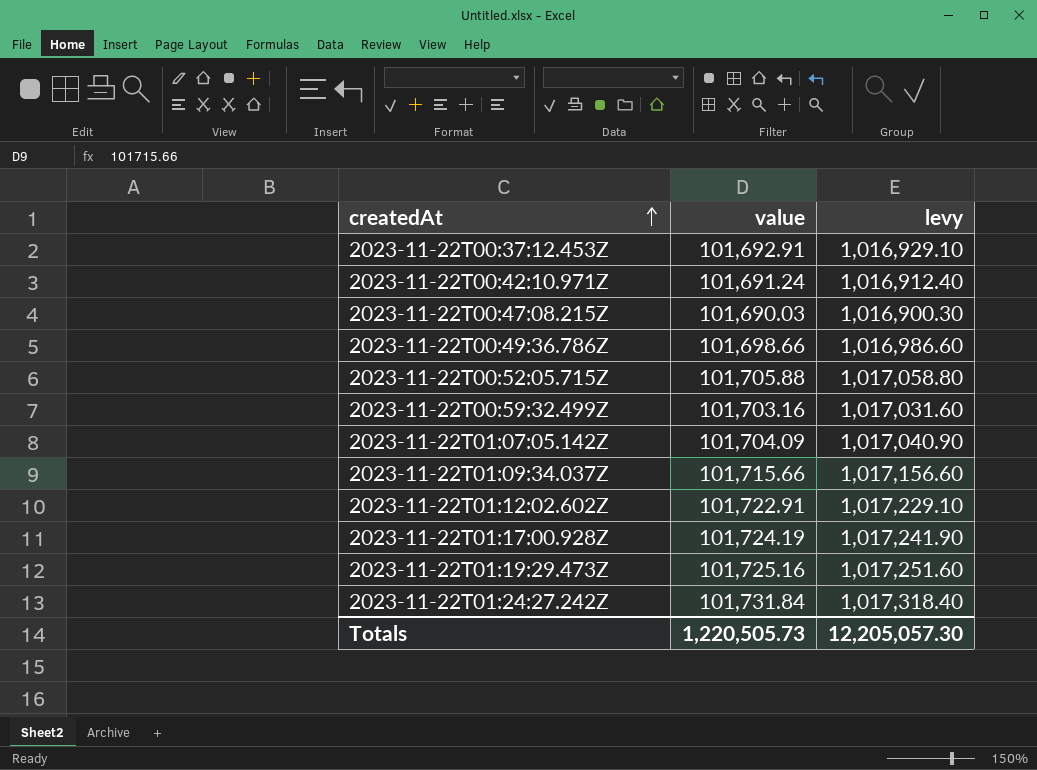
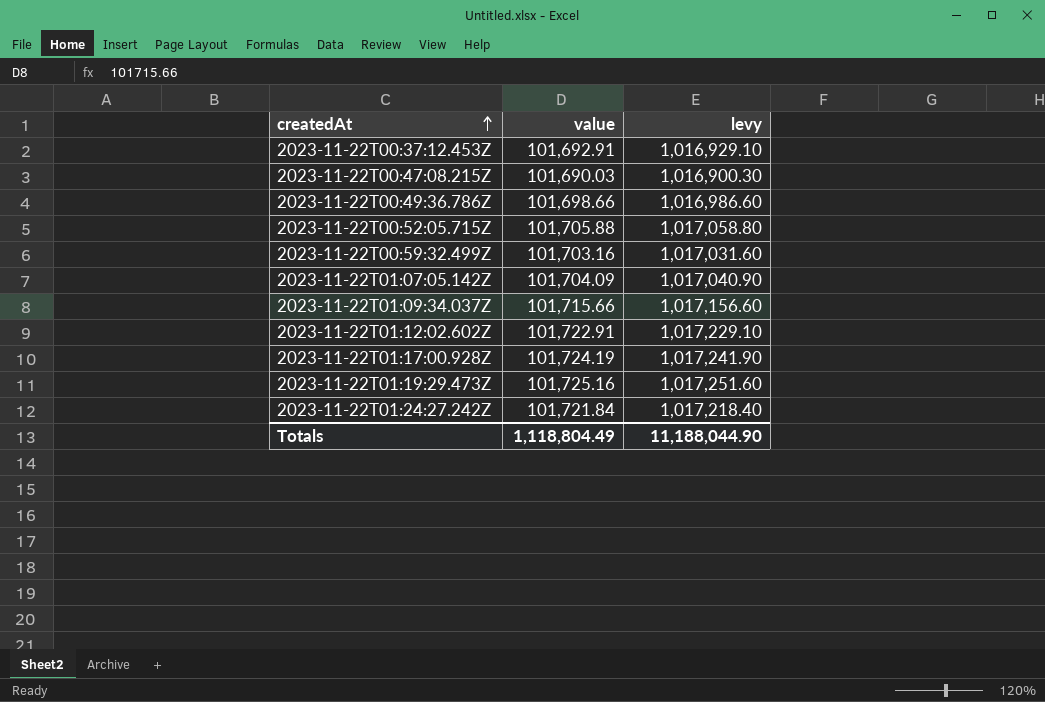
row 2023-11-22T00:42:10.971Z: 101,691.24 | 1,016,912.40 -> none
2023-11-22T01:24:27.242Z | value: 101,731.84 -> 101,721.84
2023-11-22T01:24:27.242Z | levy: 1,017,318.40 -> 1,017,218.40
Totals | value: 1,220,505.73 -> 1,118,804.49
Totals | levy: 12,205,057.30 -> 11,188,044.90

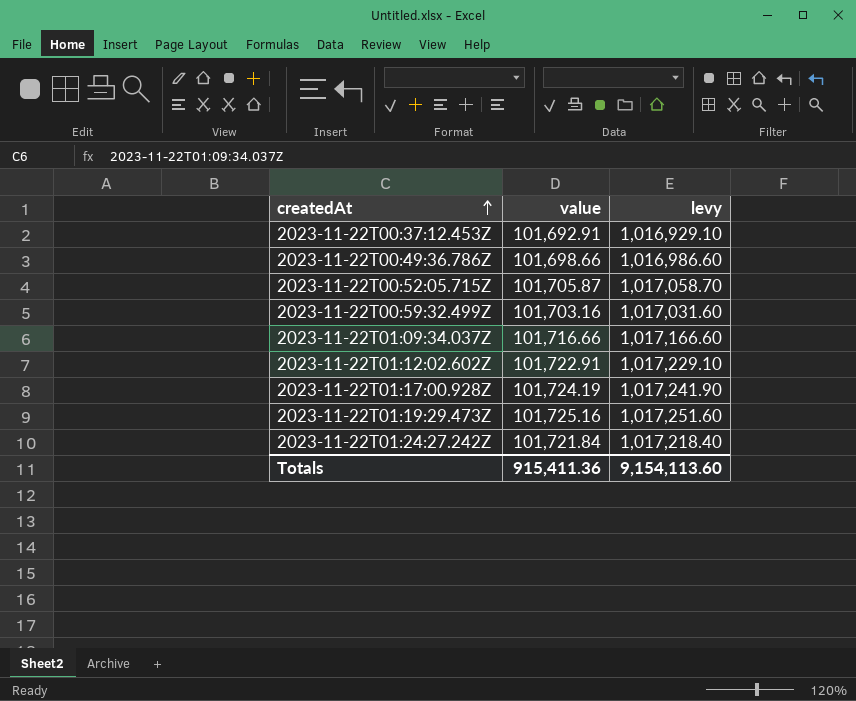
row 2023-11-22T00:47:08.215Z: 101,690.03 | 1,016,900.30 -> none
row 2023-11-22T01:07:05.142Z: 101,704.09 | 1,017,040.90 -> none
2023-11-22T00:52:05.715Z | value: 101,705.88 -> 101,705.87
2023-11-22T00:52:05.715Z | levy: 1,017,058.80 -> 1,017,058.70
2023-11-22T01:09:34.037Z | value: 101,715.66 -> 101,716.66
2023-11-22T01:09:34.037Z | levy: 1,017,156.60 -> 1,017,166.60
Totals | value: 1,118,804.49 -> 915,411.36
Totals | levy: 11,188,044.90 -> 9,154,113.60

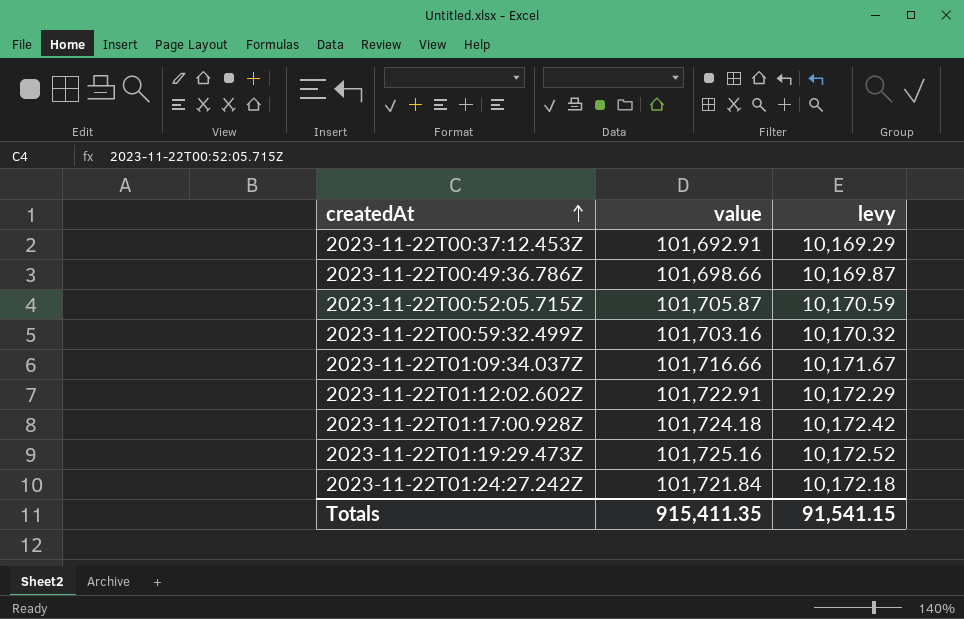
column levy | formula: [value] * 10 -> [value] * 0.1
2023-11-22T01:17:00.928Z | value: 101,724.19 -> 101,724.18
Totals | value: 915,411.36 -> 915,411.35
Totals | levy: 9,154,113.60 -> 91,541.15

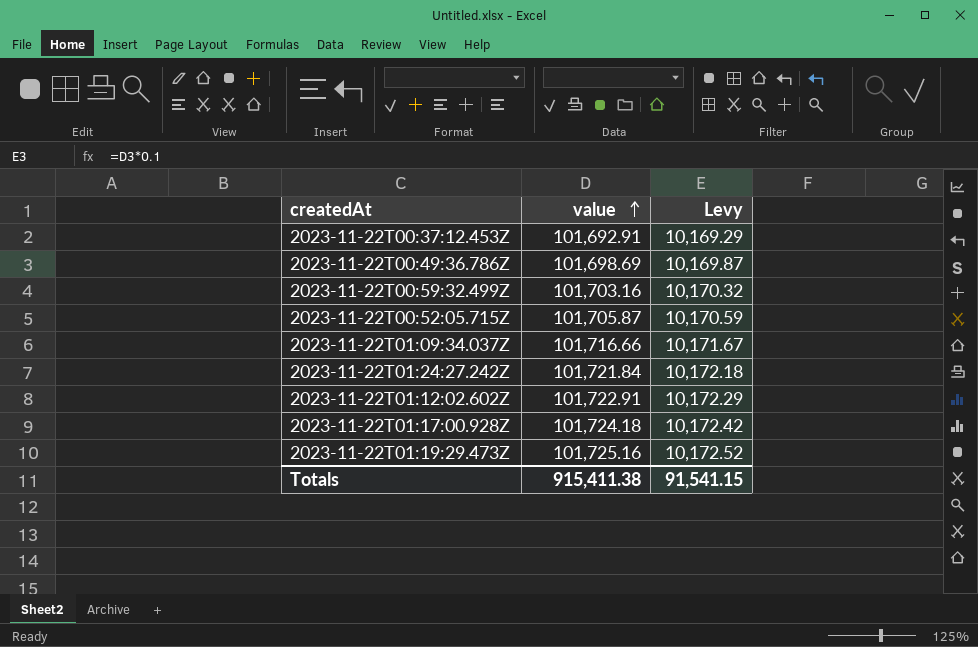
row order: createdAt ascending -> value ascending
column name: levy -> Levy
2023-11-22T00:49:36.786Z | value: 101,698.66 -> 101,698.69
Totals | value: 915,411.35 -> 915,411.38

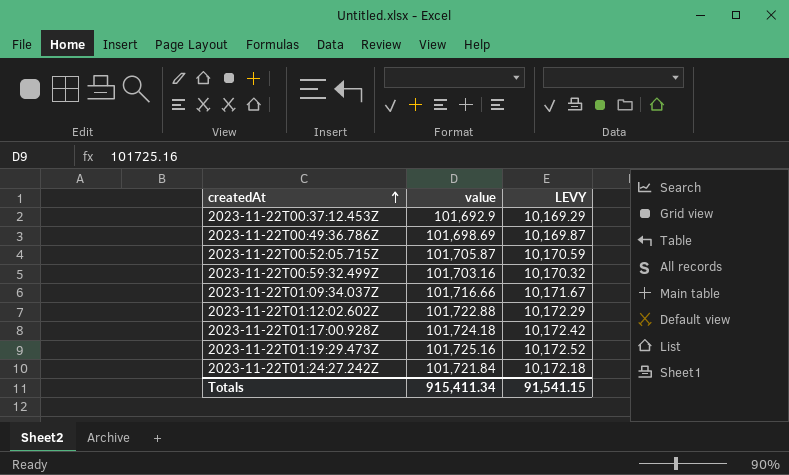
row order: value ascending -> createdAt ascending
column name: Levy -> LEVY
2023-11-22T00:37:12.453Z | value: 101,692.91 -> 101,692.9
2023-11-22T01:12:02.602Z | value: 101,722.91 -> 101,722.88
Totals | value: 915,411.38 -> 915,411.34

